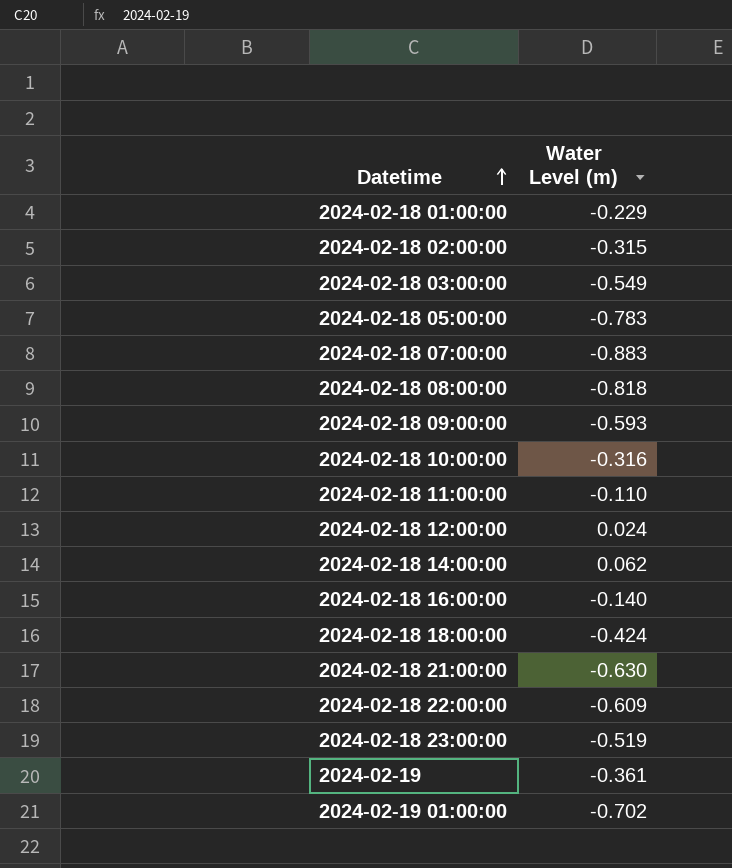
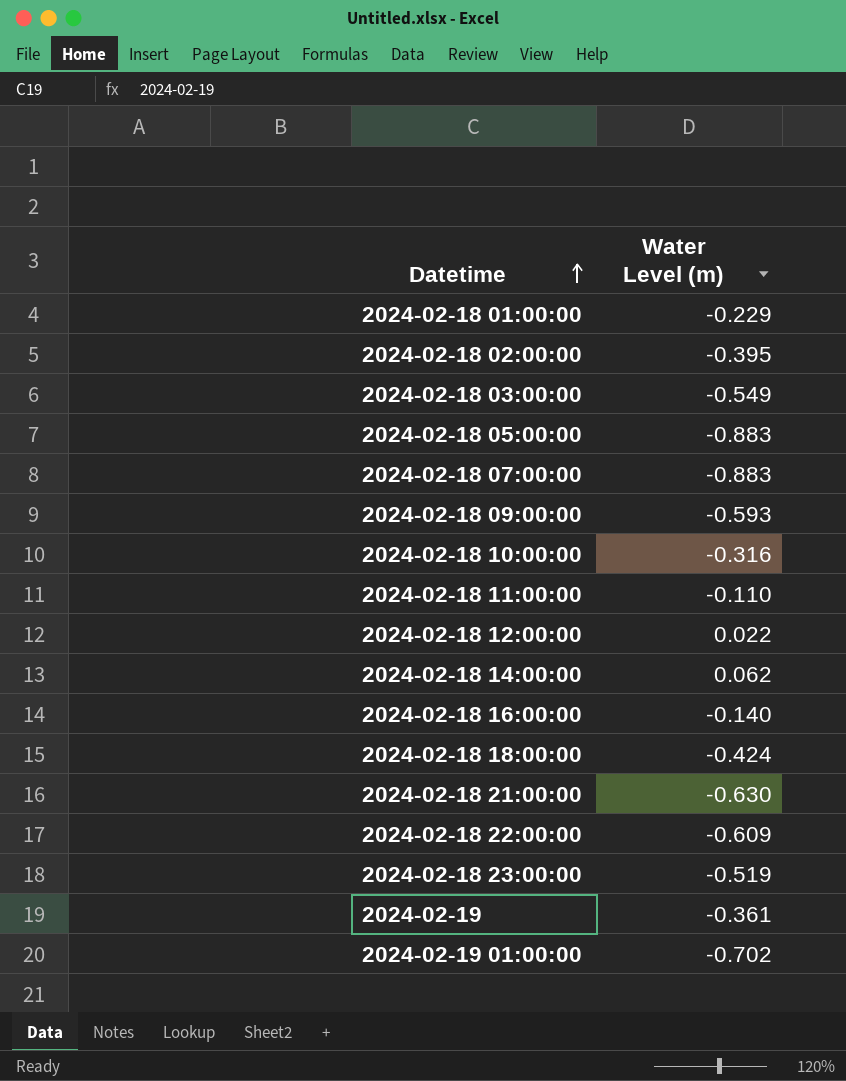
row 2024-02-18 08:00:00: -0.818 -> none
2024-02-18 02:00:00 | Water Level (m): -0.315 -> -0.395
2024-02-18 05:00:00 | Water Level (m): -0.783 -> -0.883
2024-02-18 12:00:00 | Water Level (m): 0.024 -> 0.022

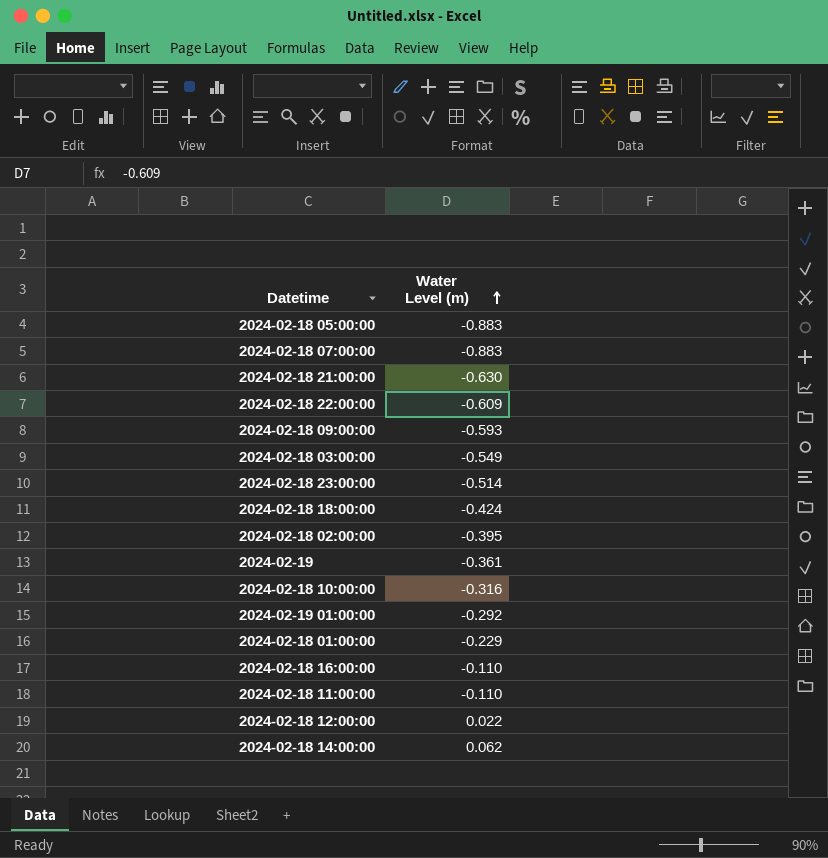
row order: Datetime ascending -> Water Level (m) ascending
2024-02-18 23:00:00 | Water Level (m): -0.519 -> -0.514
2024-02-19 01:00:00 | Water Level (m): -0.702 -> -0.292
2024-02-18 16:00:00 | Water Level (m): -0.140 -> -0.110

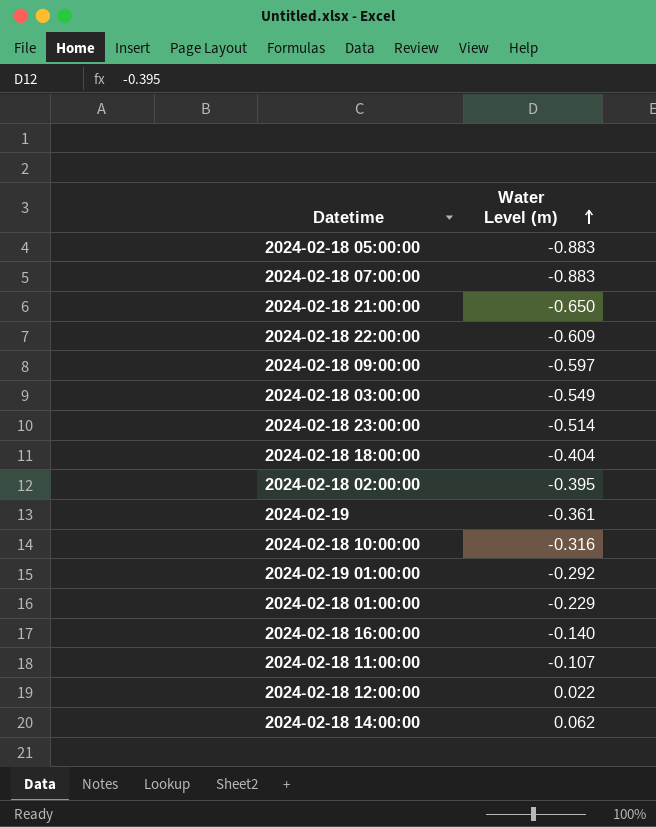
2024-02-18 21:00:00 | Water Level (m): -0.630 -> -0.650
2024-02-18 09:00:00 | Water Level (m): -0.593 -> -0.597
2024-02-18 18:00:00 | Water Level (m): -0.424 -> -0.404
2024-02-18 16:00:00 | Water Level (m): -0.110 -> -0.140
2024-02-18 11:00:00 | Water Level (m): -0.110 -> -0.107

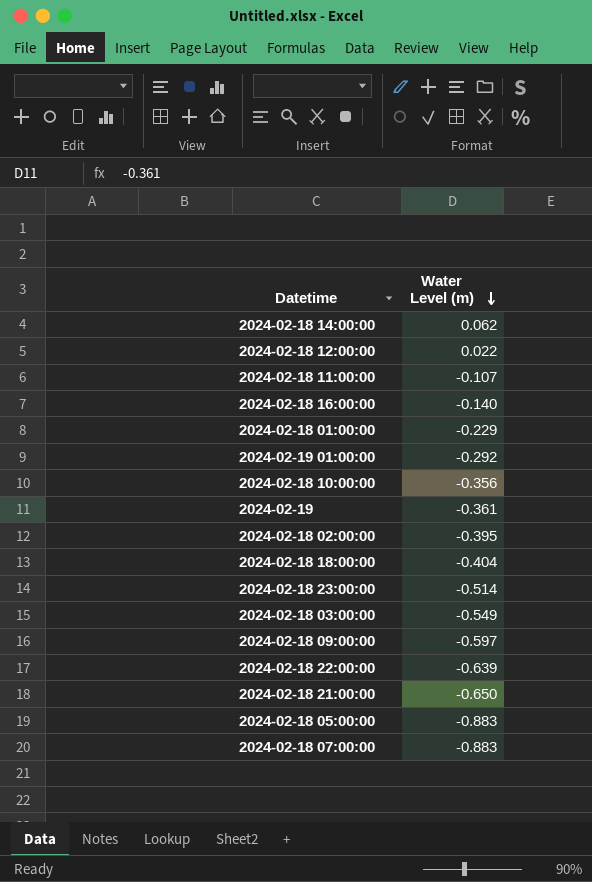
row order: Water Level (m) ascending -> Water Level (m) descending
2024-02-18 10:00:00 | Water Level (m): -0.316 -> -0.356
2024-02-18 22:00:00 | Water Level (m): -0.609 -> -0.639

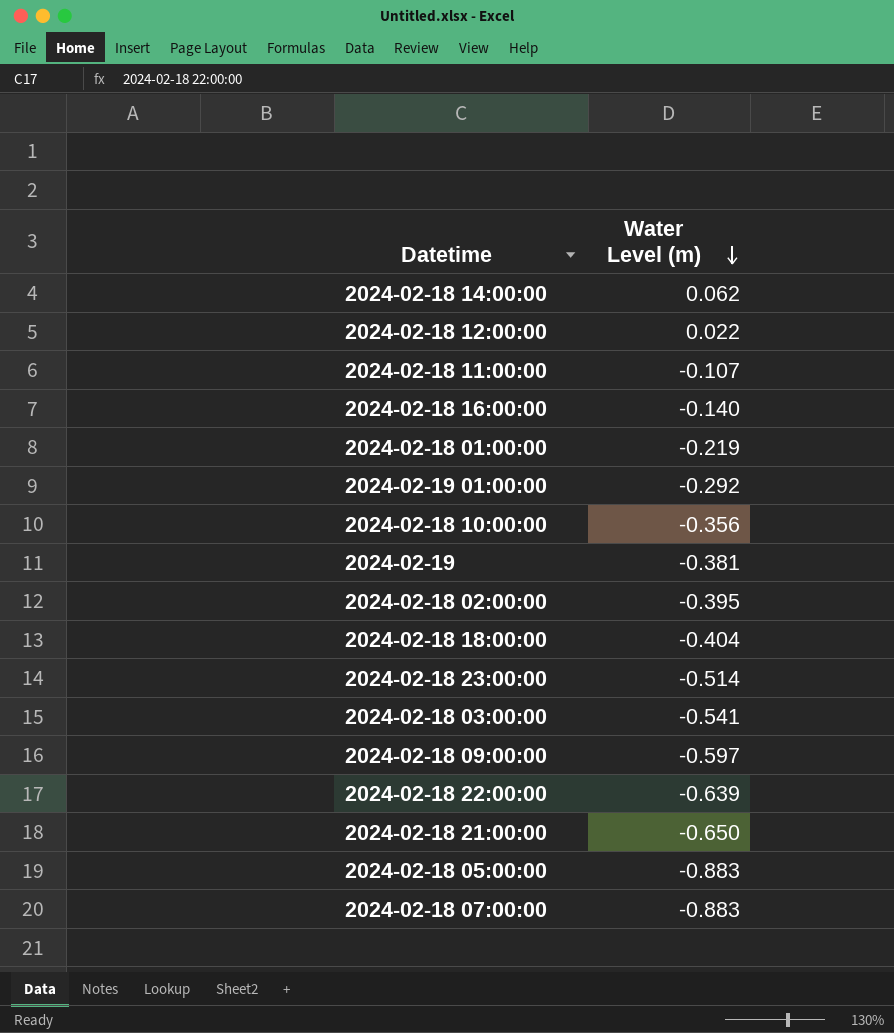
2024-02-18 01:00:00 | Water Level (m): -0.229 -> -0.219
2024-02-19 | Water Level (m): -0.361 -> -0.381
2024-02-18 03:00:00 | Water Level (m): -0.549 -> -0.541

